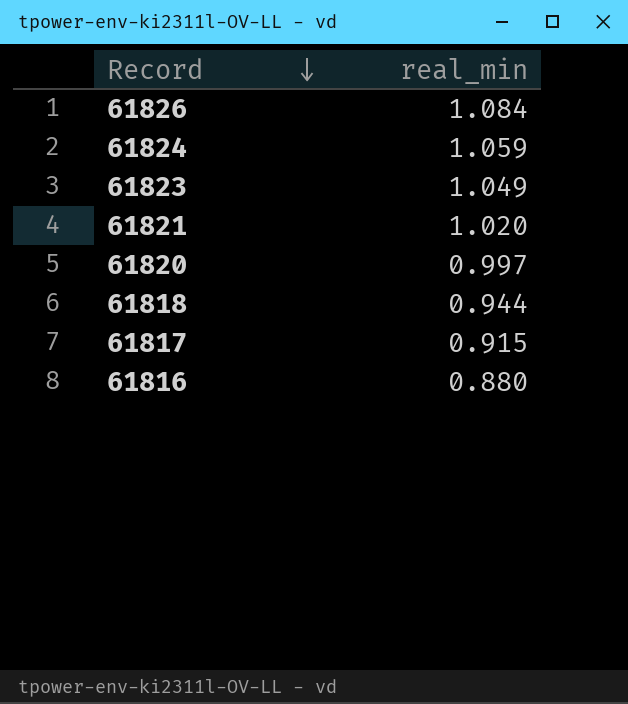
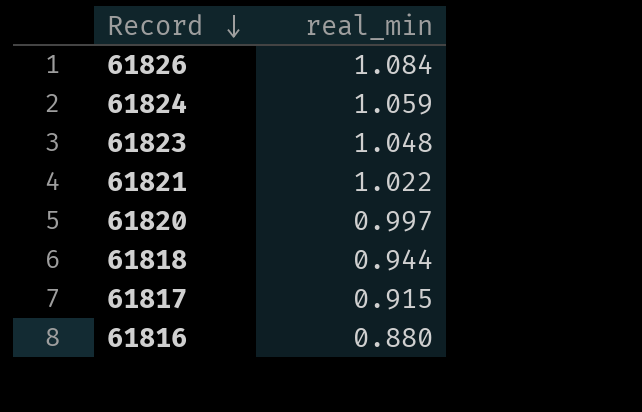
61823 | real_min: 1.049 -> 1.048
61821 | real_min: 1.020 -> 1.022

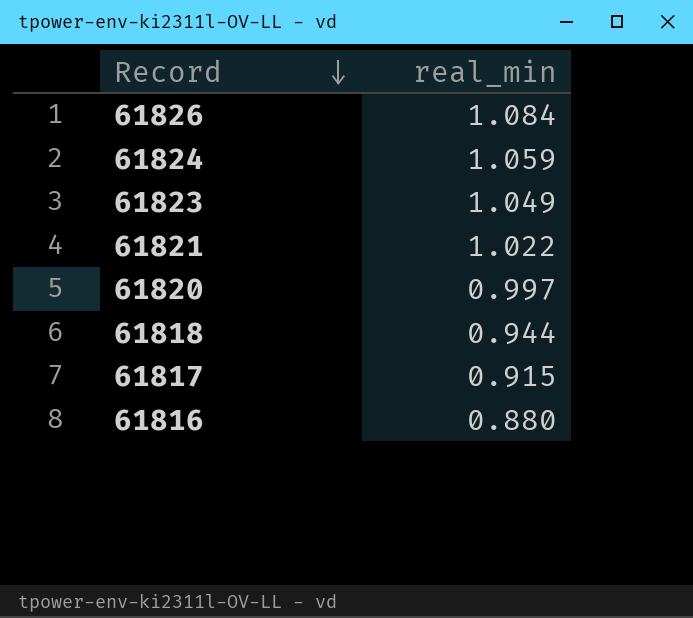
61823 | real_min: 1.048 -> 1.049

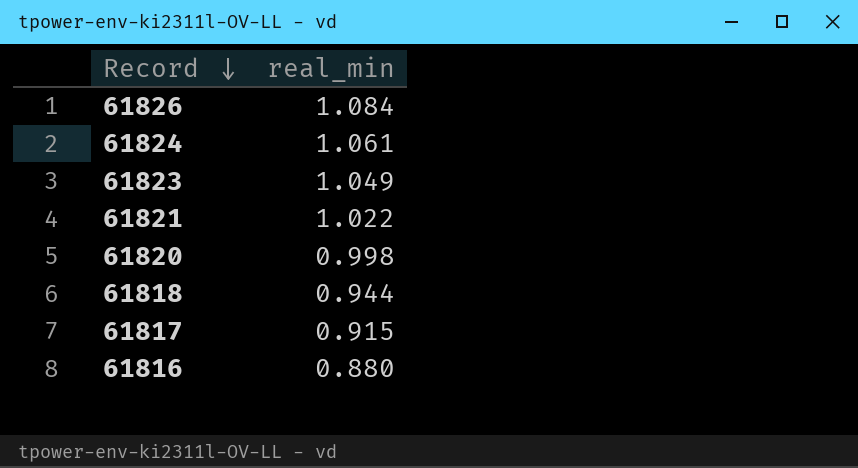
61824 | real_min: 1.059 -> 1.061
61820 | real_min: 0.997 -> 0.998

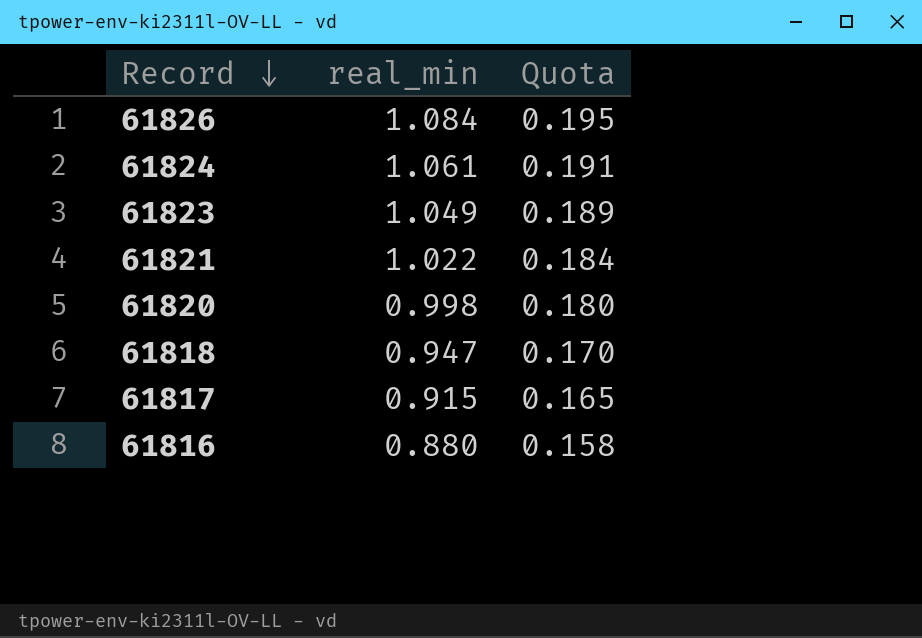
column Quota | formula: none -> [real_min] * 0.18
61818 | real_min: 0.944 -> 0.947

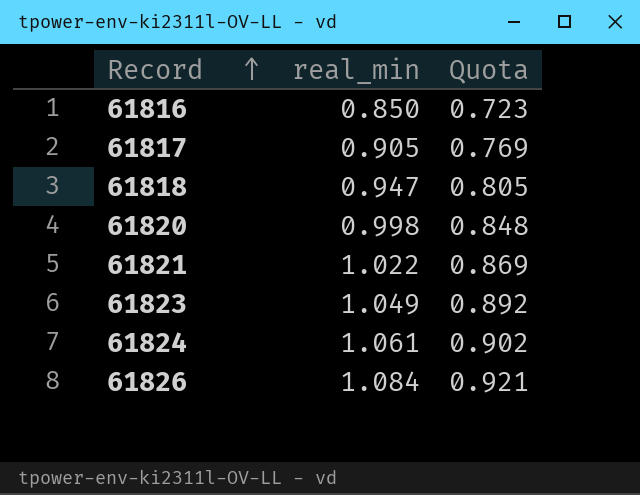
row order: Record descending -> Record ascending
column Quota | formula: [real_min] * 0.18 -> [real_min] * 0.85
61816 | real_min: 0.880 -> 0.850
61817 | real_min: 0.915 -> 0.905

